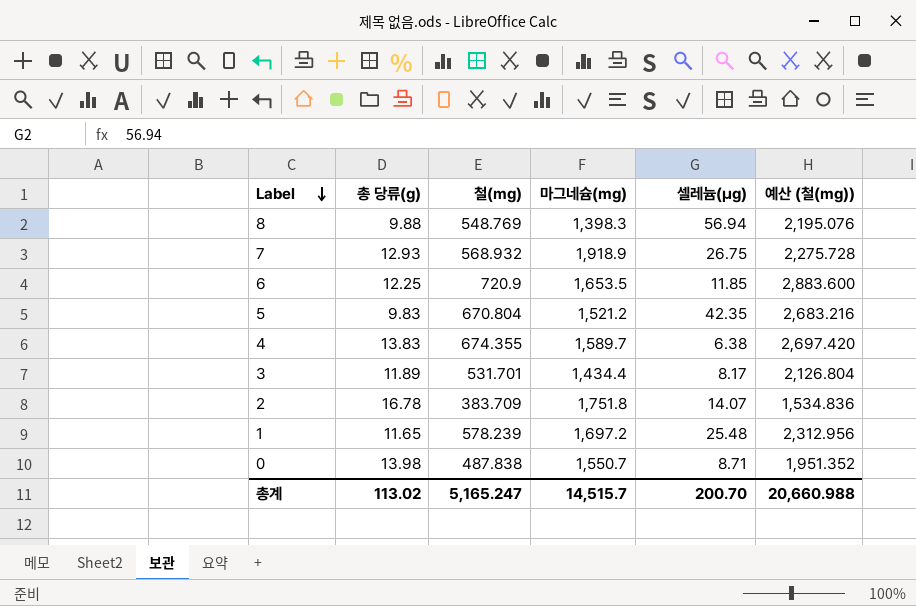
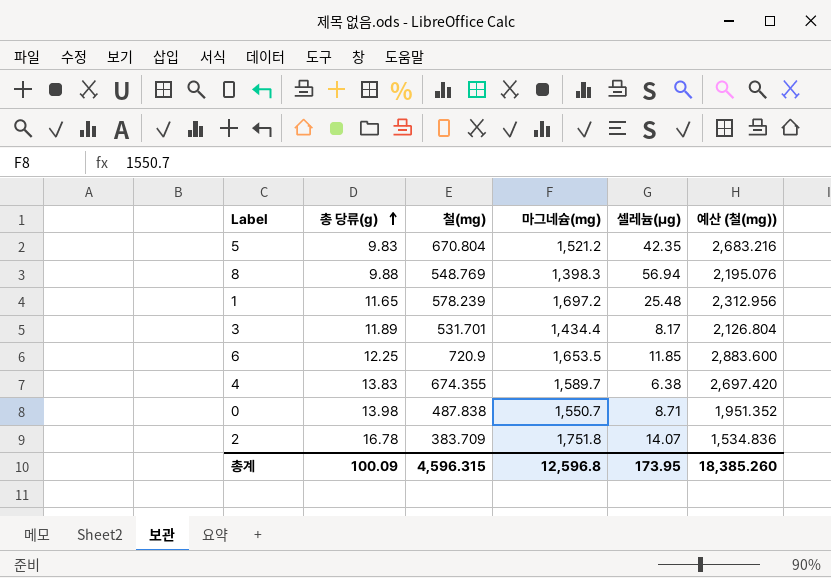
row order: Label descending -> 총 당류(g) ascending
row 7: 12.93 | 568.932 | 1,918.9 | 26.75 | 2,275.728 -> none
총계 | 총 당류(g): 113.02 -> 100.09
총계 | 철(mg): 5,165.247 -> 4,596.315
총계 | 마그네슘(mg): 14,515.7 -> 12,596.8
총계 | 셀레늄(μg): 200.70 -> 173.95
총계 | 예산 (철(mg)): 20,660.988 -> 18,385.260

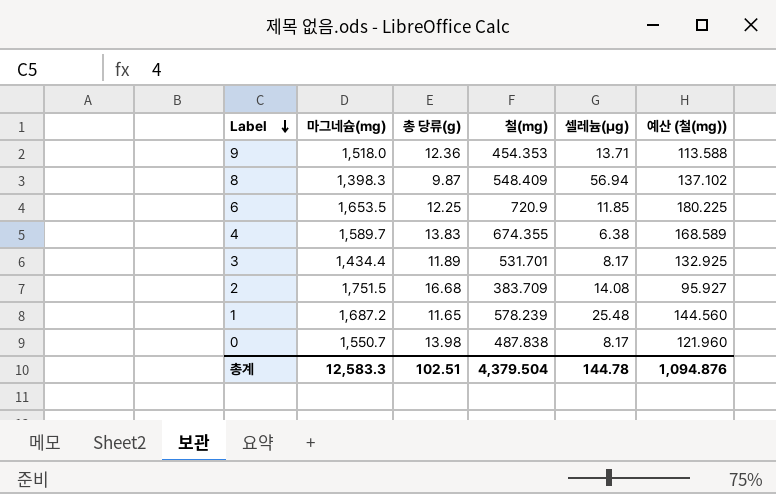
row order: 총 당류(g) ascending -> Label descending
column 마그네슘(mg) | position: 4 -> 2
column 예산 (철(mg)) | formula: [철(mg)] * 4 -> [철(mg)] * 0.25
row 5: 9.83 | 670.804 | 1,521.2 | 42.35 | 2,683.216 -> none
row 9: none -> 1,518.0 | 12.36 | 454.353 | 13.71 | 113.588
8 | 총 당류(g): 9.88 -> 9.87
8 | 철(mg): 548.769 -> 548.409
2 | 마그네슘(mg): 1,751.8 -> 1,751.5
2 | 총 당류(g): 16.78 -> 16.68
2 | 셀레늄(μg): 14.07 -> 14.08
1 | 마그네슘(mg): 1,697.2 -> 1,687.2
0 | 셀레늄(μg): 8.71 -> 8.17
총계 | 마그네슘(mg): 12,596.8 -> 12,583.3
총계 | 총 당류(g): 100.09 -> 102.51
총계 | 철(mg): 4,596.315 -> 4,379.504
총계 | 셀레늄(μg): 173.95 -> 144.78
총계 | 예산 (철(mg)): 18,385.260 -> 1,094.876

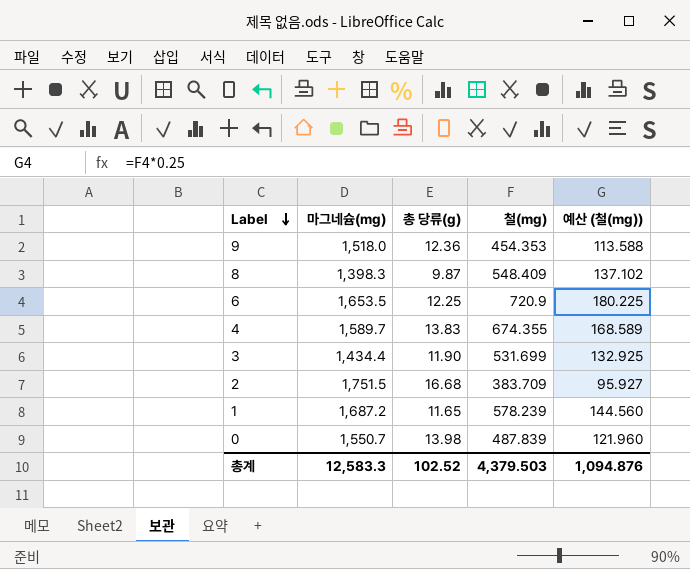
column 셀레늄(μg) | position: 5 -> none
3 | 총 당류(g): 11.89 -> 11.90
3 | 철(mg): 531.701 -> 531.699
0 | 철(mg): 487.838 -> 487.839
총계 | 총 당류(g): 102.51 -> 102.52
총계 | 철(mg): 4,379.504 -> 4,379.503

